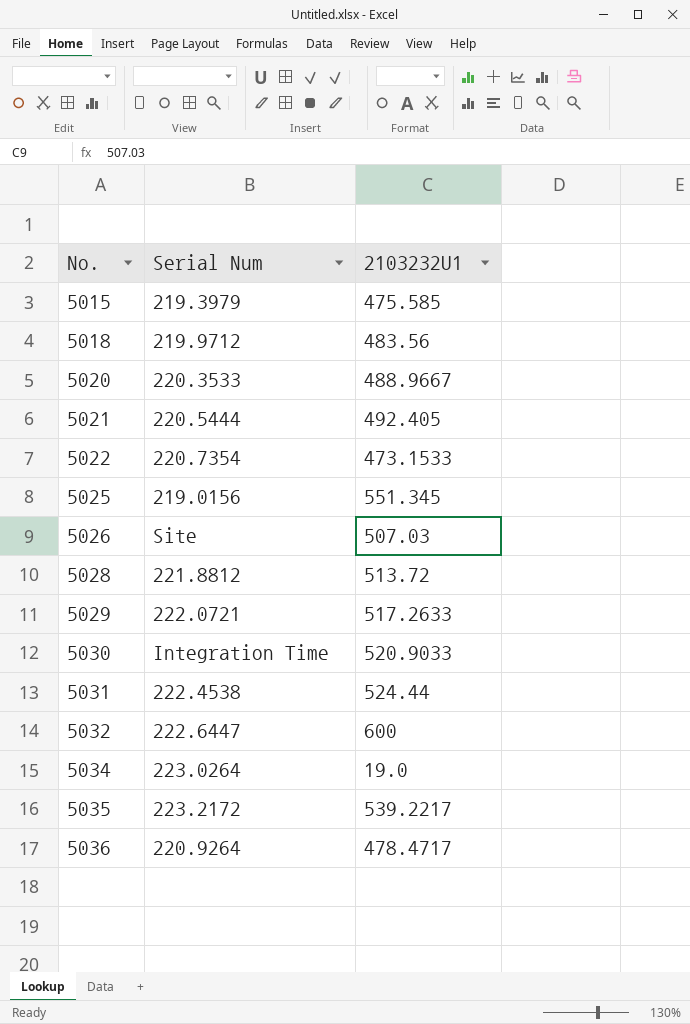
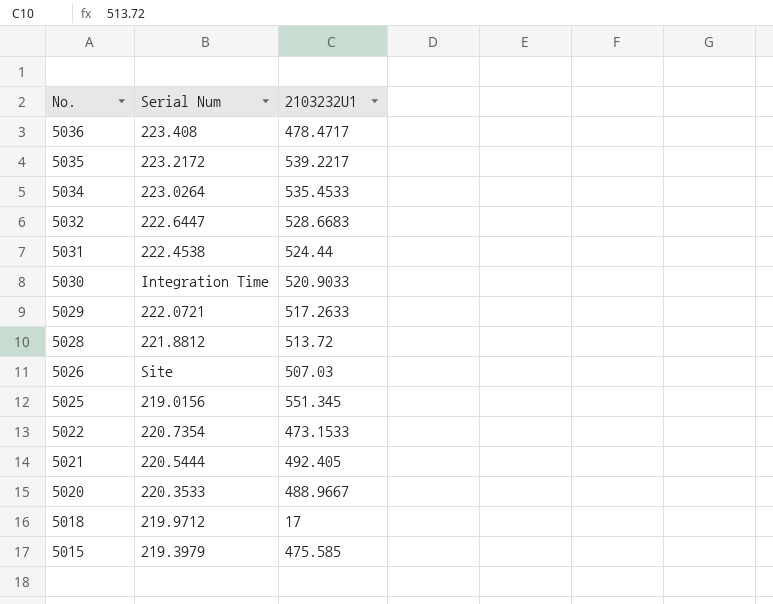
row order: No. ascending -> No. descending
5036 | Serial Num: 220.9264 -> 223.408
5034 | 2103232U1: 19.0 -> 535.4533
5032 | 2103232U1: 600 -> 528.6683
5018 | 2103232U1: 483.56 -> 17

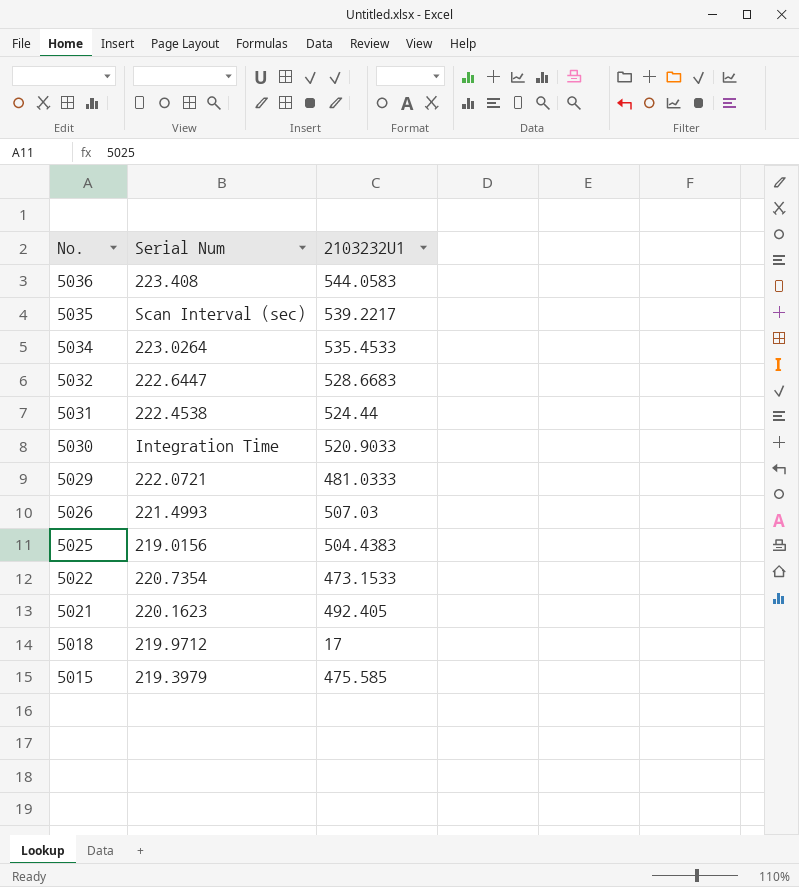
row 5028: 221.8812 | 513.72 -> none
row 5020: 220.3533 | 488.9667 -> none
5036 | 2103232U1: 478.4717 -> 544.0583
5035 | Serial Num: 223.2172 -> Scan Interval (sec)
5029 | 2103232U1: 517.2633 -> 481.0333
5026 | Serial Num: Site -> 221.4993
5025 | 2103232U1: 551.345 -> 504.4383
5021 | Serial Num: 220.5444 -> 220.1623

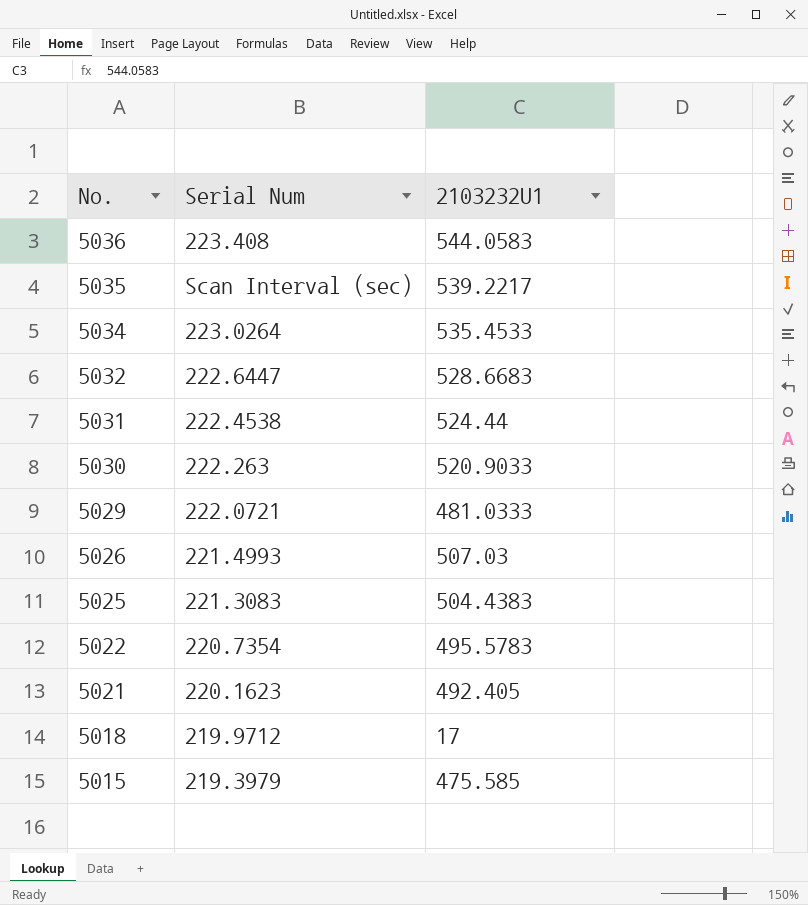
5030 | Serial Num: Integration Time -> 222.263
5025 | Serial Num: 219.0156 -> 221.3083
5022 | 2103232U1: 473.1533 -> 495.5783

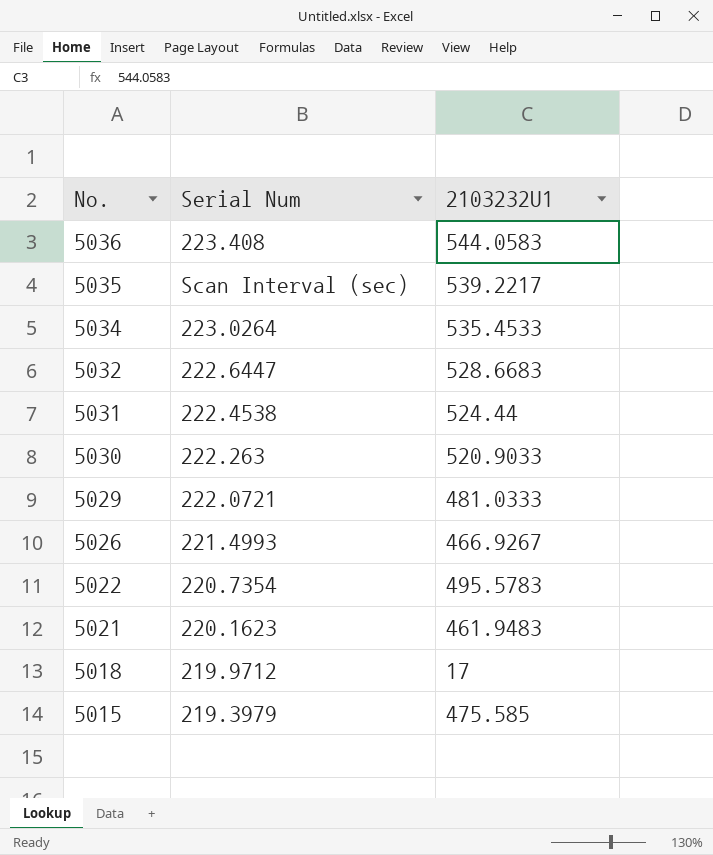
row 5025: 221.3083 | 504.4383 -> none
5026 | 2103232U1: 507.03 -> 466.9267
5021 | 2103232U1: 492.405 -> 461.9483

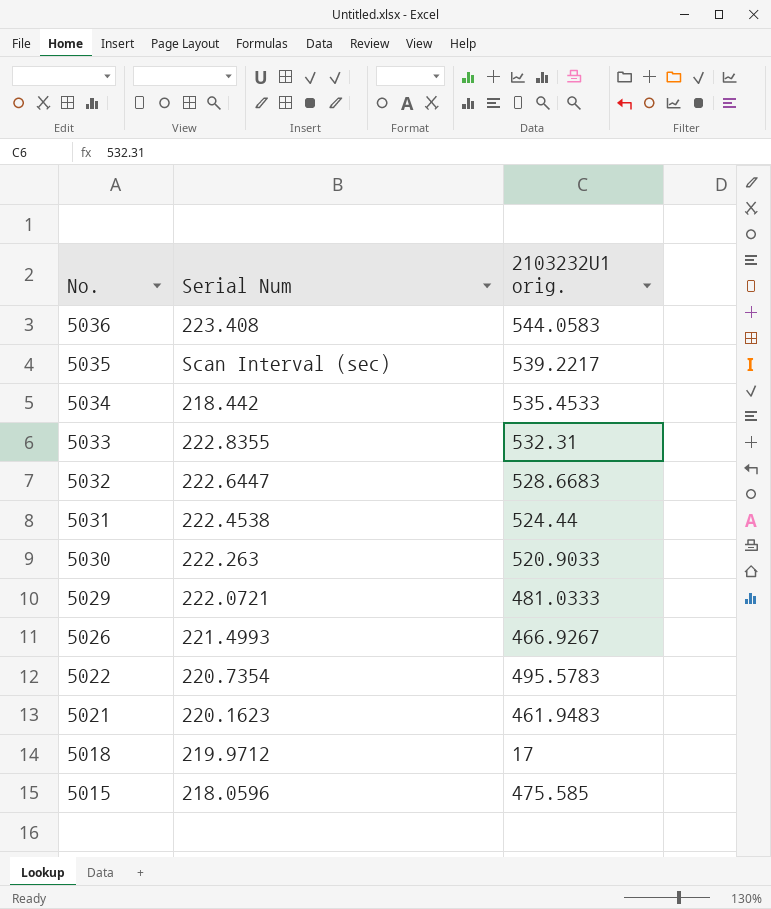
column name: 2103232U1 -> 2103232U1 orig.
5034 | Serial Num: 223.0264 -> 218.442
row 5033: none -> 222.8355 | 532.31
5015 | Serial Num: 219.3979 -> 218.0596

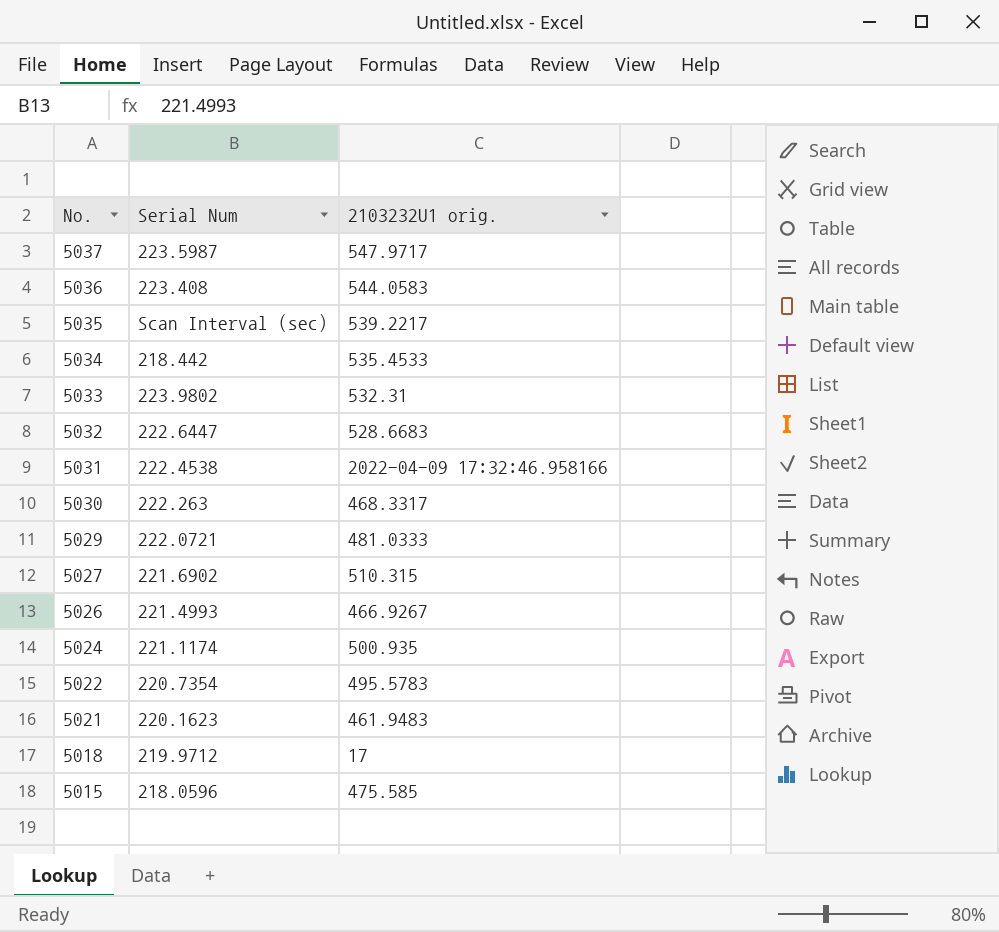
row 5037: none -> 223.5987 | 547.9717
5033 | Serial Num: 222.8355 -> 223.9802
5031 | 2103232U1 orig.: 524.44 -> 2022-04-09 17:32:46.958166
5030 | 2103232U1 orig.: 520.9033 -> 468.3317
row 5027: none -> 221.6902 | 510.315
row 5024: none -> 221.1174 | 500.935

